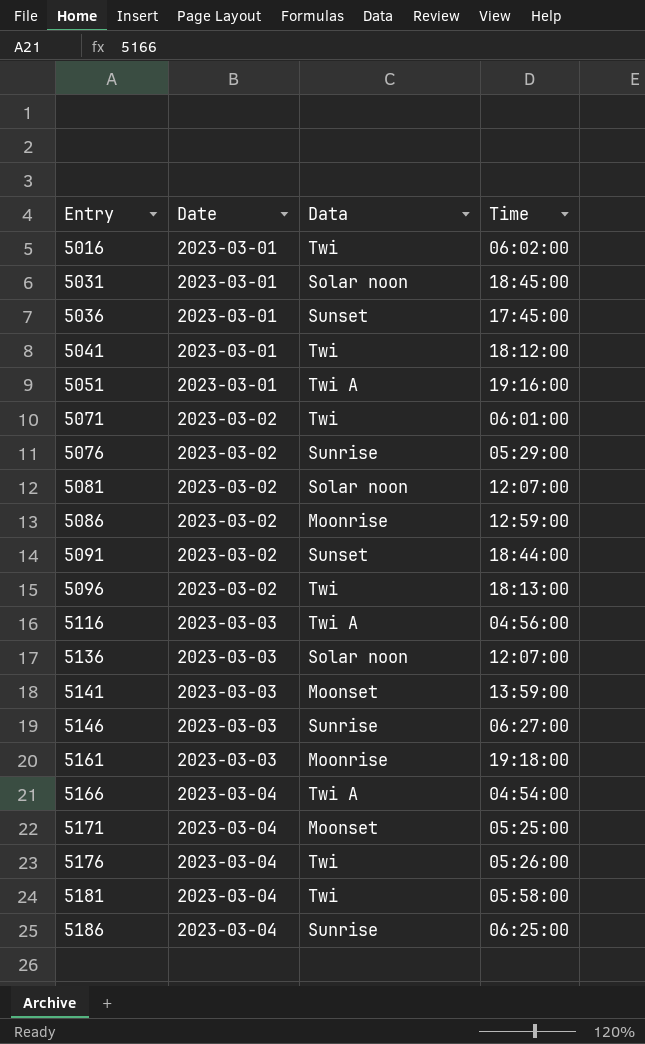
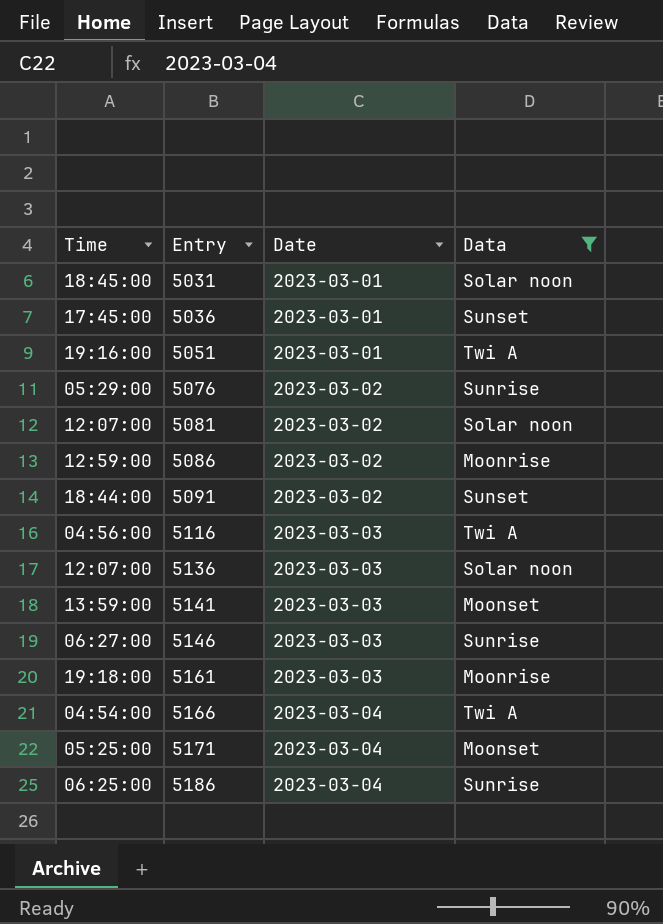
filter: none -> Data != Twi
column Time | position: 4 -> 1

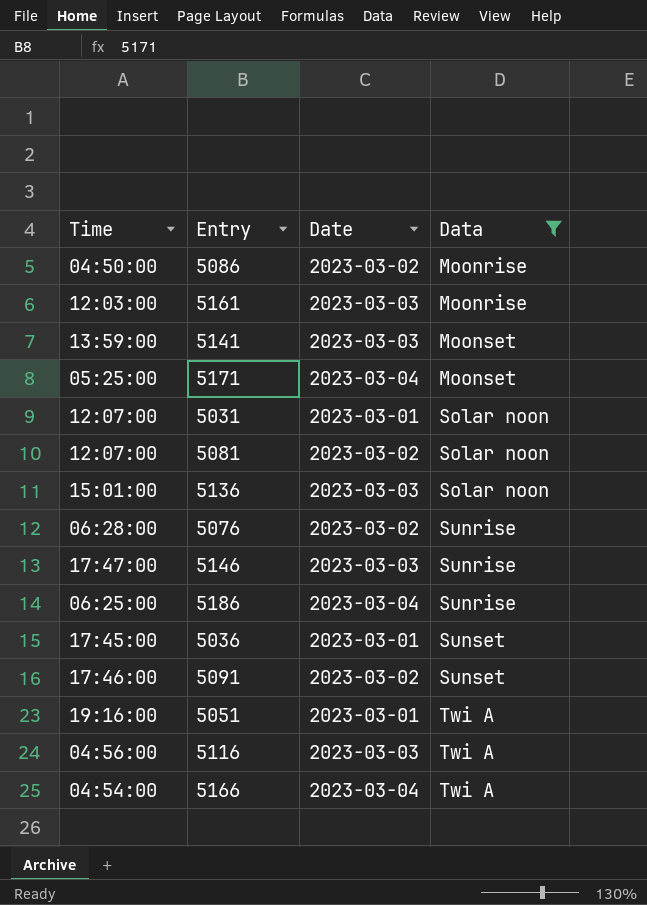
row order: Entry ascending -> Data ascending
5086 | Time: 12:59:00 -> 04:50:00
5161 | Time: 19:18:00 -> 12:03:00
5031 | Time: 18:45:00 -> 12:07:00
5136 | Time: 12:07:00 -> 15:01:00
5076 | Time: 05:29:00 -> 06:28:00
5146 | Time: 06:27:00 -> 17:47:00
5091 | Time: 18:44:00 -> 17:46:00

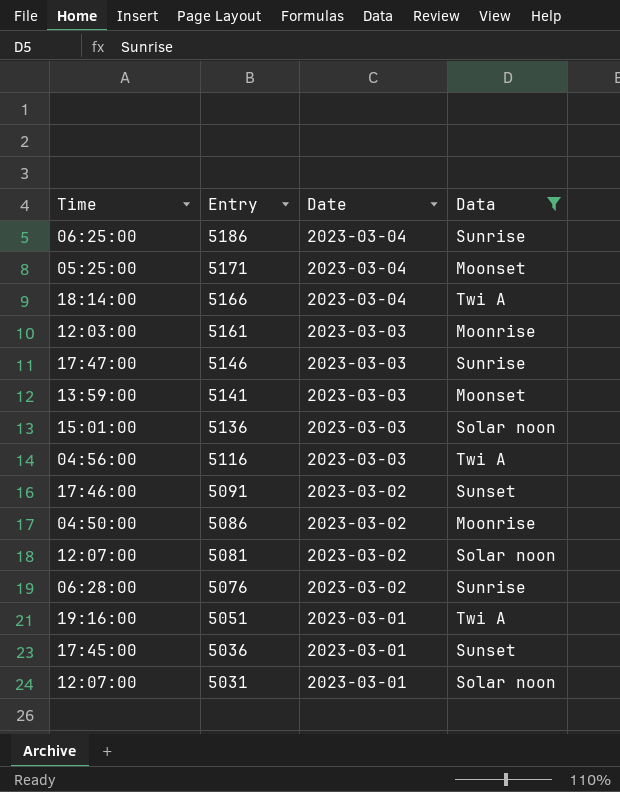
row order: Data ascending -> Entry descending
5166 | Time: 04:54:00 -> 18:14:00

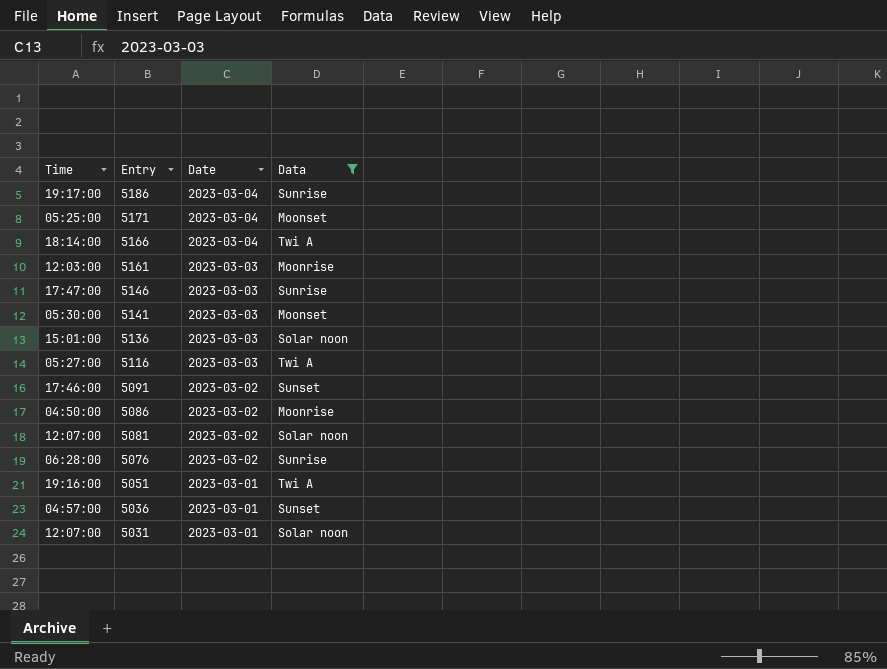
5186 | Time: 06:25:00 -> 19:17:00
5141 | Time: 13:59:00 -> 05:30:00
5116 | Time: 04:56:00 -> 05:27:00
5036 | Time: 17:45:00 -> 04:57:00

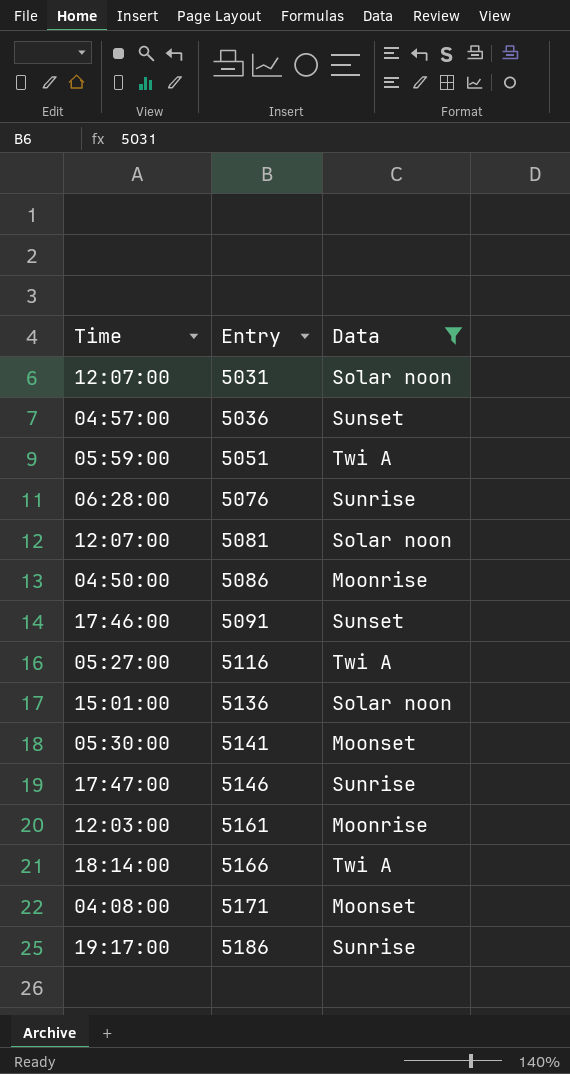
row order: Entry descending -> Entry ascending
column Date | position: 3 -> none
5051 | Time: 19:16:00 -> 05:59:00
5171 | Time: 05:25:00 -> 04:08:00

